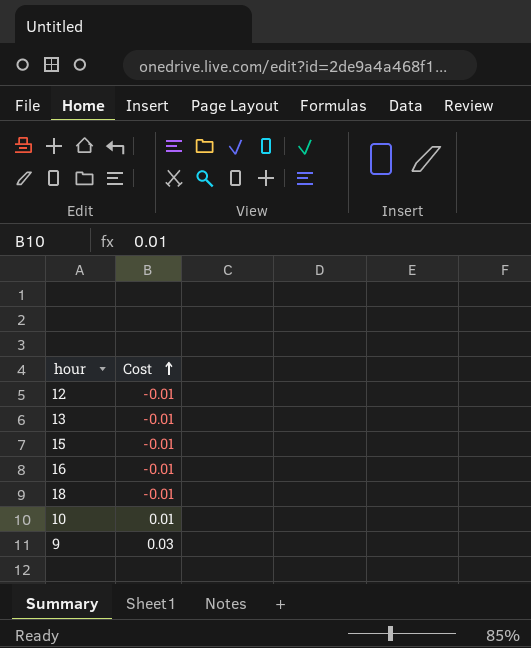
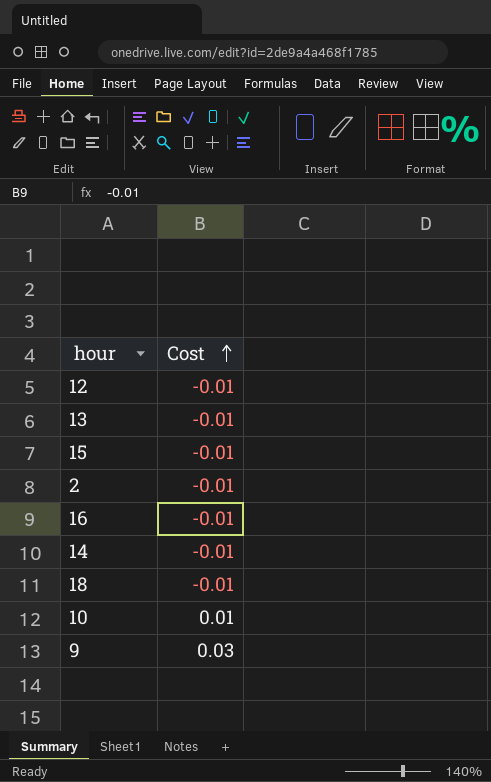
row 2: none -> -0.01
row 14: none -> -0.01

